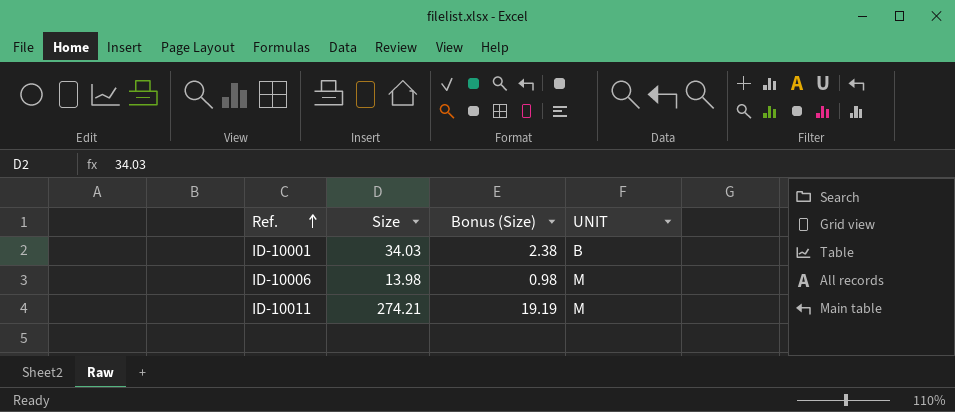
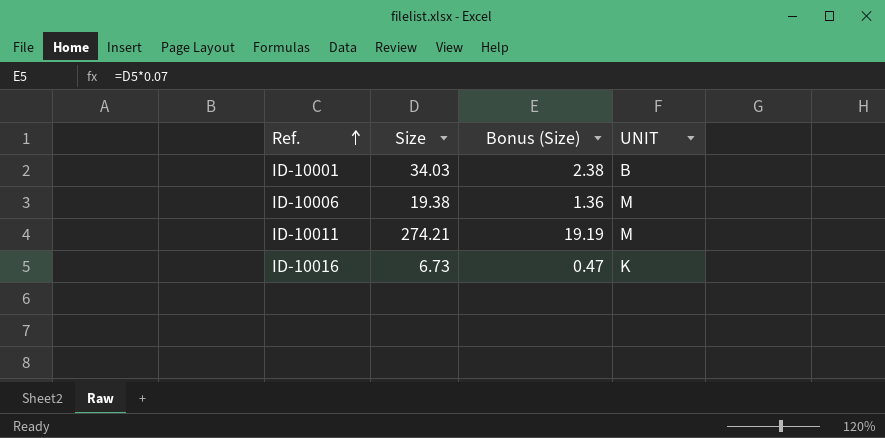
ID-10006 | Size: 13.98 -> 19.38
ID-10006 | Bonus (Size): 0.98 -> 1.36
row ID-10016: none -> 6.73 | 0.47 | K

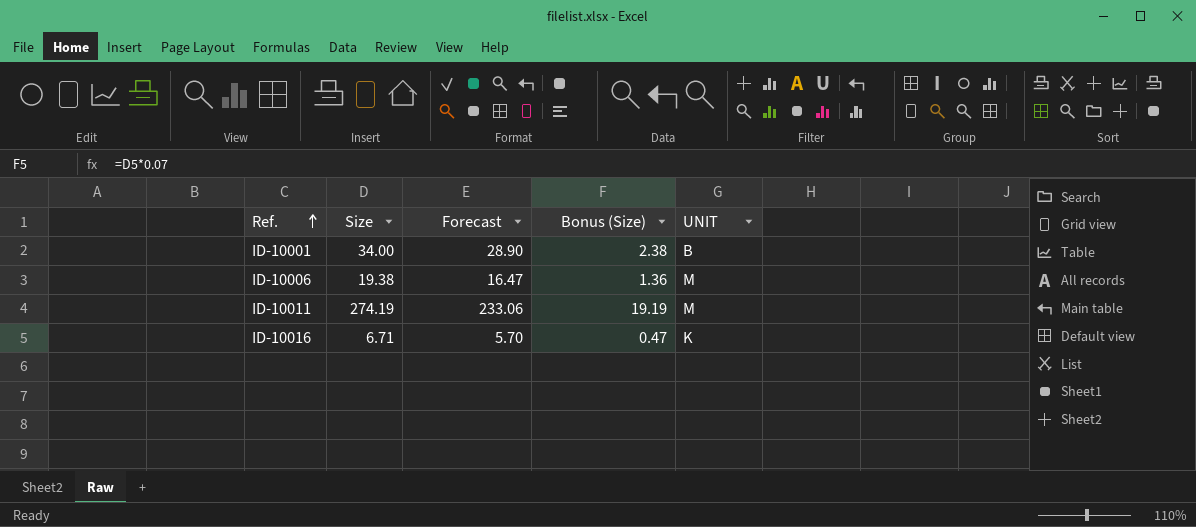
column Forecast | formula: none -> [Size] * 0.85
ID-10001 | Size: 34.03 -> 34.00
ID-10011 | Size: 274.21 -> 274.19
ID-10016 | Size: 6.73 -> 6.71

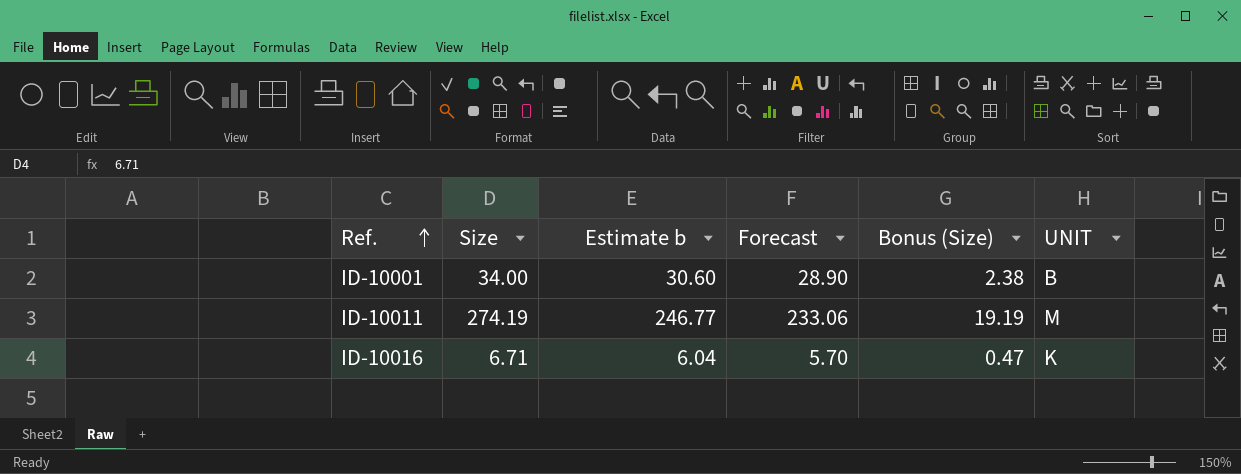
column Estimate b | formula: none -> [Size] * 0.9
row ID-10006: 19.38 | 16.47 | 1.36 | M -> none

